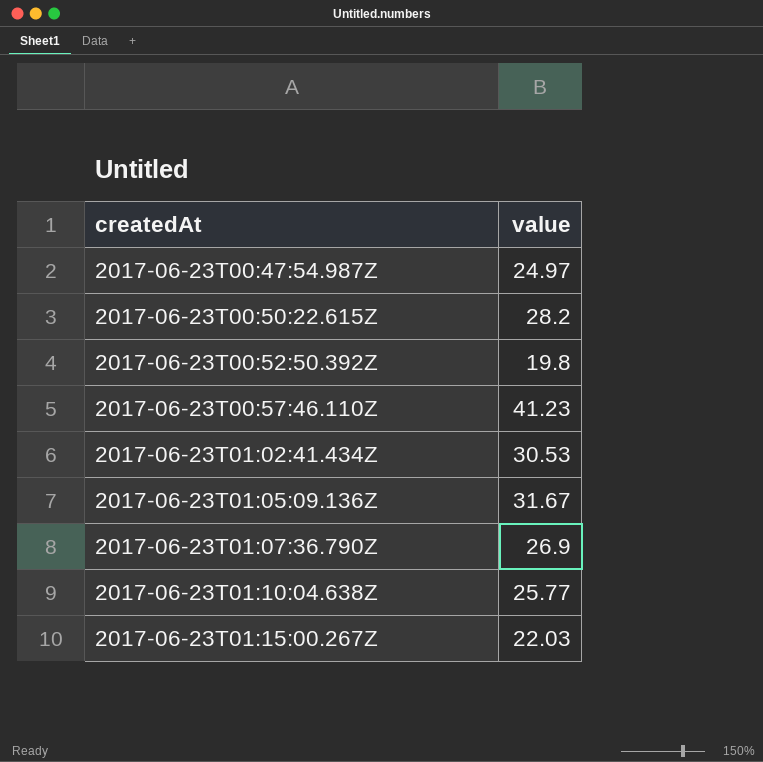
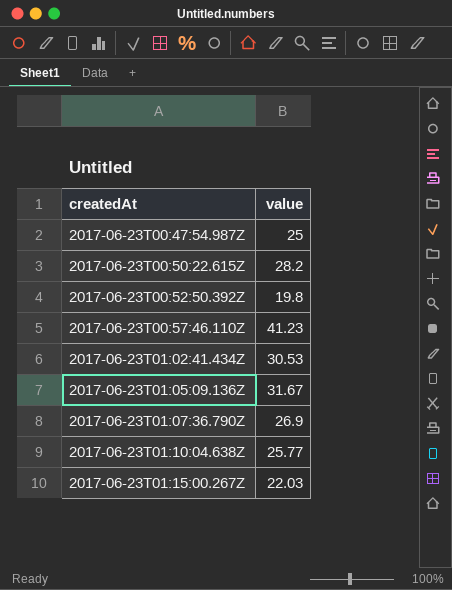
2017-06-23T00:47:54.987Z | value: 24.97 -> 25

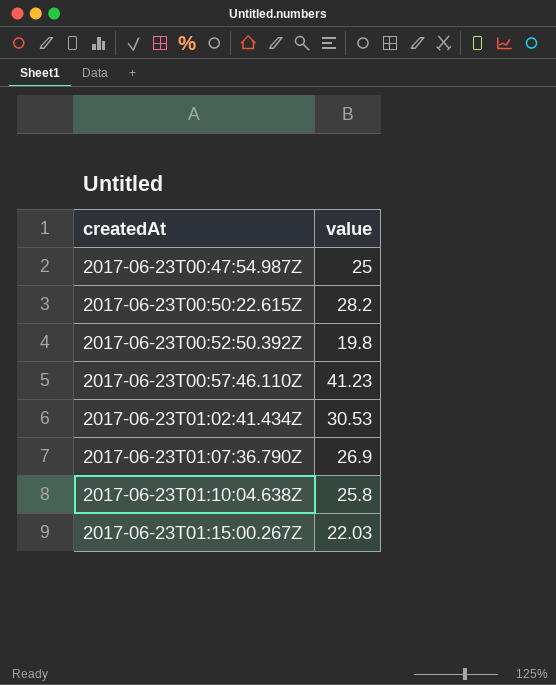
row 2017-06-23T01:05:09.136Z: 31.67 -> none
2017-06-23T01:10:04.638Z | value: 25.77 -> 25.8

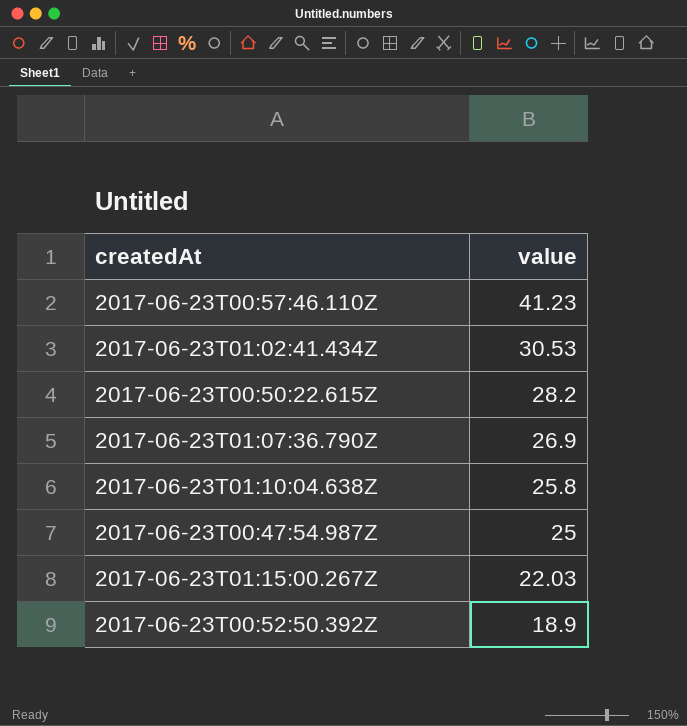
row order: createdAt ascending -> value descending
2017-06-23T00:52:50.392Z | value: 19.8 -> 18.9

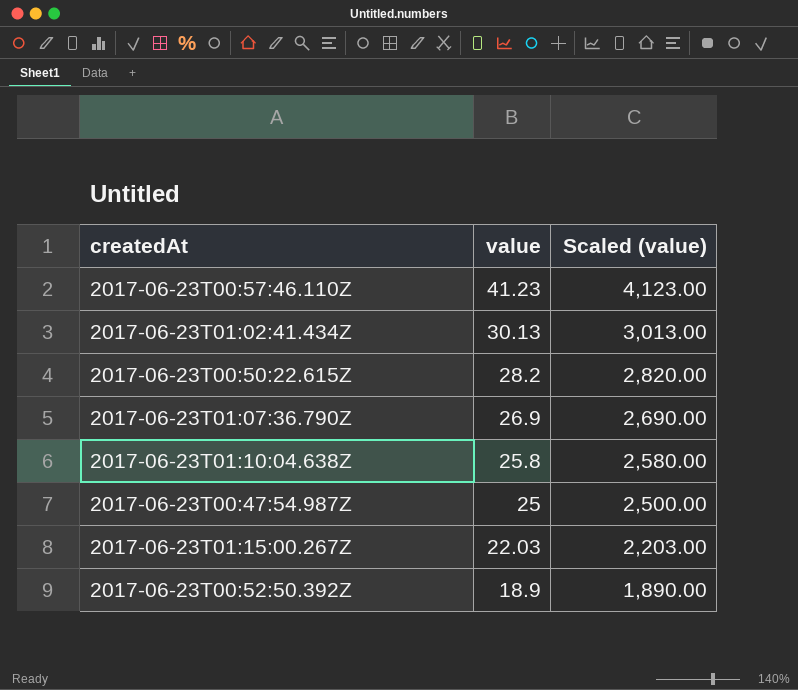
column Scaled (value) | formula: none -> [value] * 100
2017-06-23T01:02:41.434Z | value: 30.53 -> 30.13

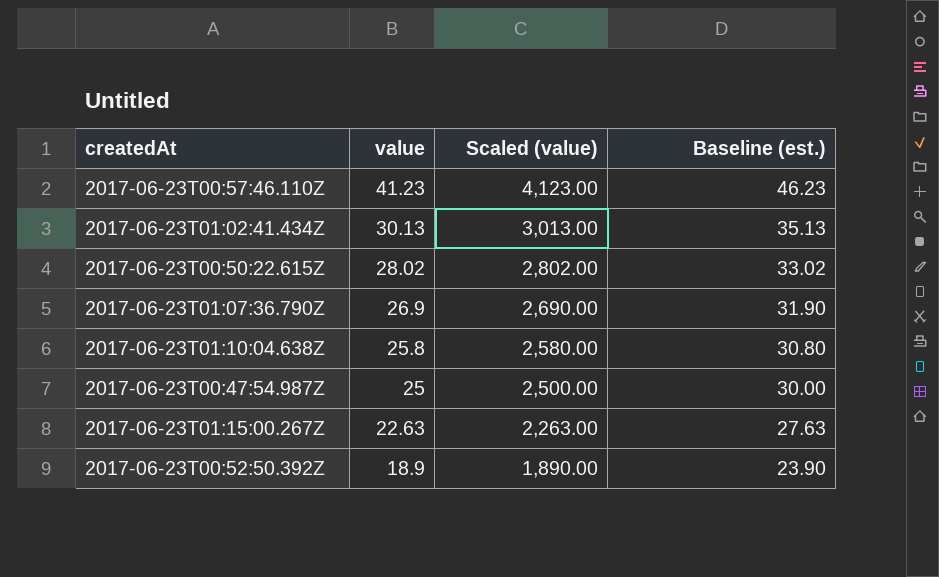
column Baseline (est.) | formula: none -> [value] + 5
2017-06-23T00:50:22.615Z | value: 28.2 -> 28.02
2017-06-23T00:50:22.615Z | Scaled (value): 2,820.00 -> 2,802.00
2017-06-23T01:15:00.267Z | value: 22.03 -> 22.63
2017-06-23T01:15:00.267Z | Scaled (value): 2,203.00 -> 2,263.00

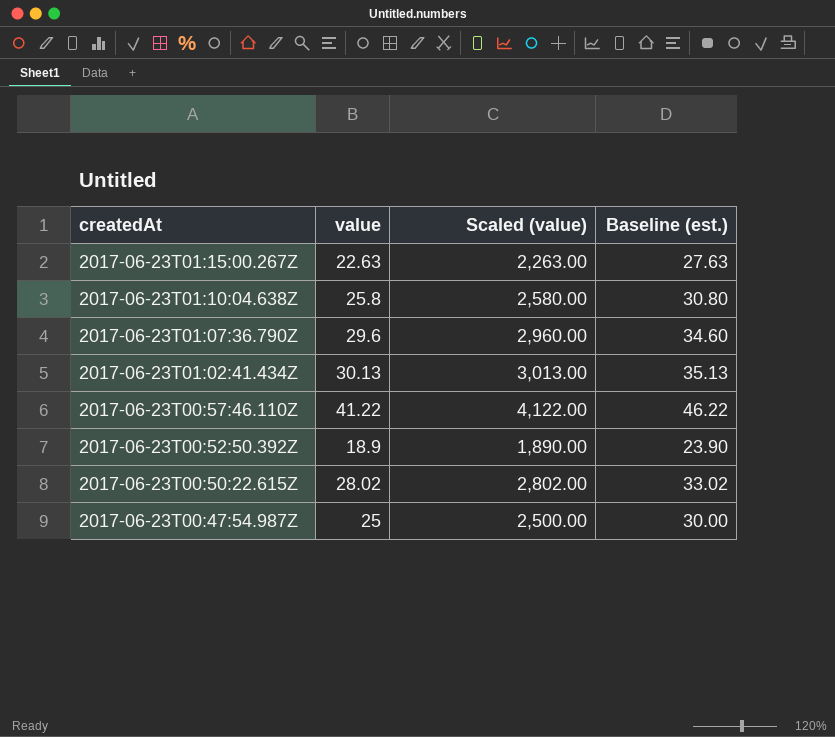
row order: value descending -> createdAt descending
2017-06-23T01:07:36.790Z | value: 26.9 -> 29.6
2017-06-23T01:07:36.790Z | Scaled (value): 2,690.00 -> 2,960.00
2017-06-23T01:07:36.790Z | Baseline (est.): 31.90 -> 34.60
2017-06-23T00:57:46.110Z | value: 41.23 -> 41.22
2017-06-23T00:57:46.110Z | Scaled (value): 4,123.00 -> 4,122.00
2017-06-23T00:57:46.110Z | Baseline (est.): 46.23 -> 46.22

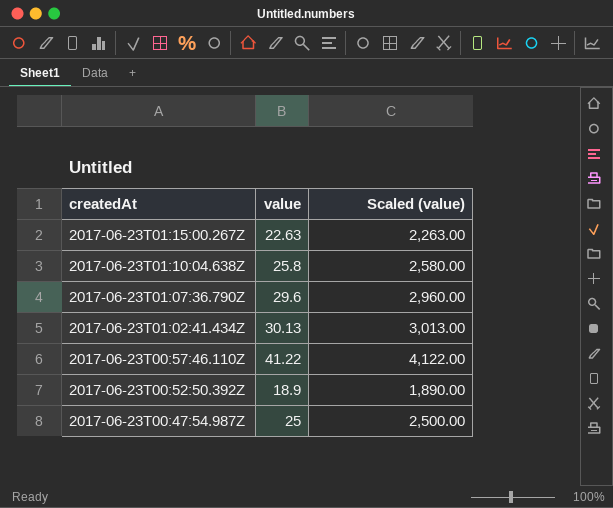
column Baseline (est.) | formula: [value] + 5 -> none
row 2017-06-23T00:50:22.615Z: 28.02 | 2,802.00 | 33.02 -> none

